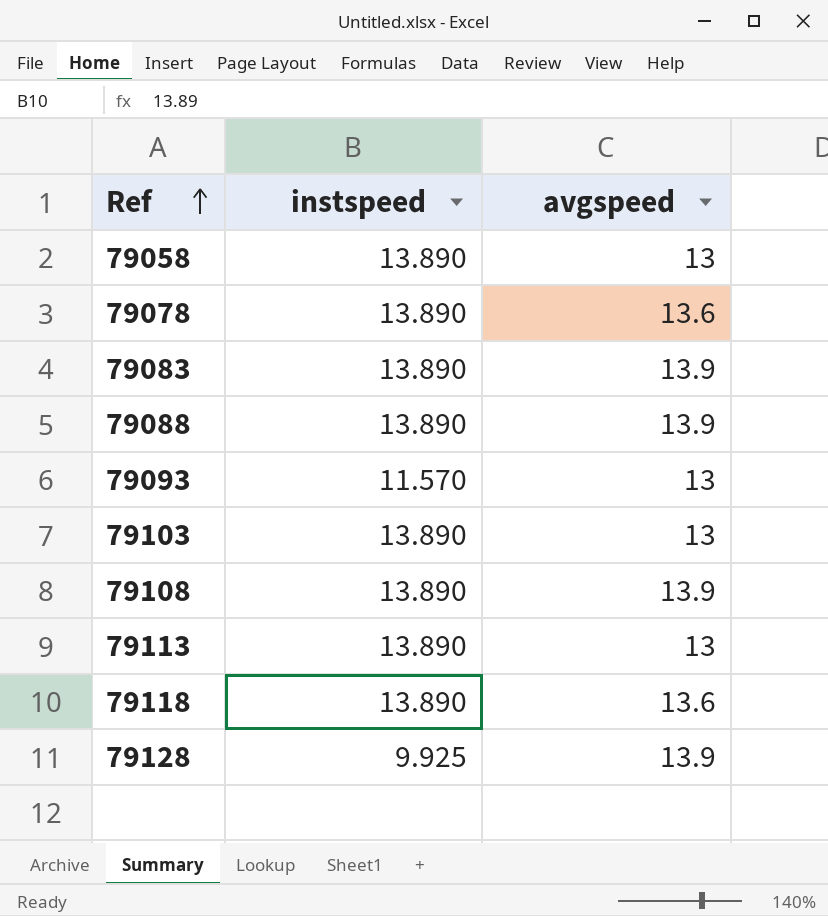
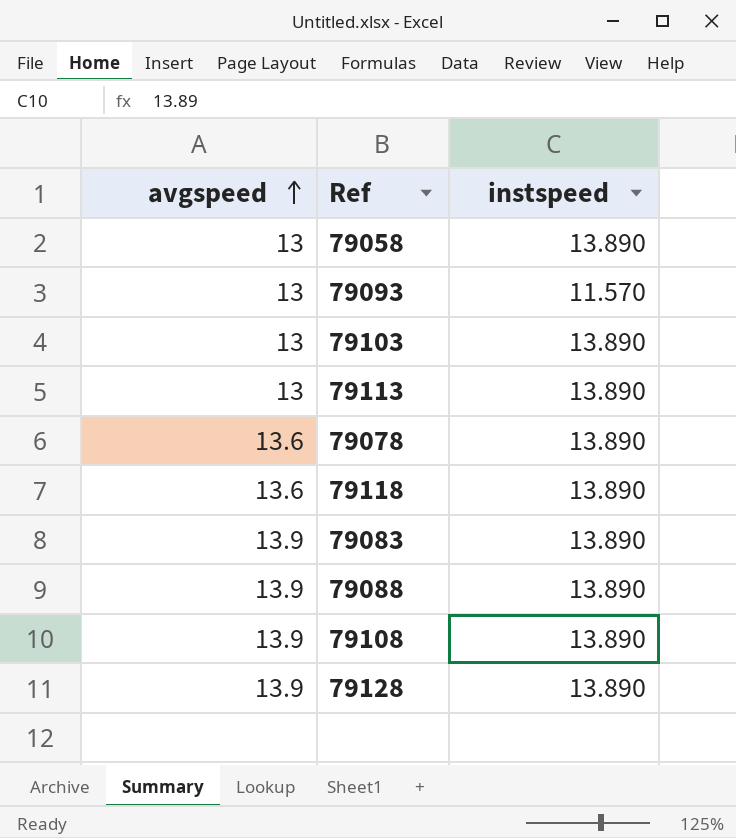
row order: Ref ascending -> avgspeed ascending
column avgspeed | position: 3 -> 1
79128 | instspeed: 9.925 -> 13.890

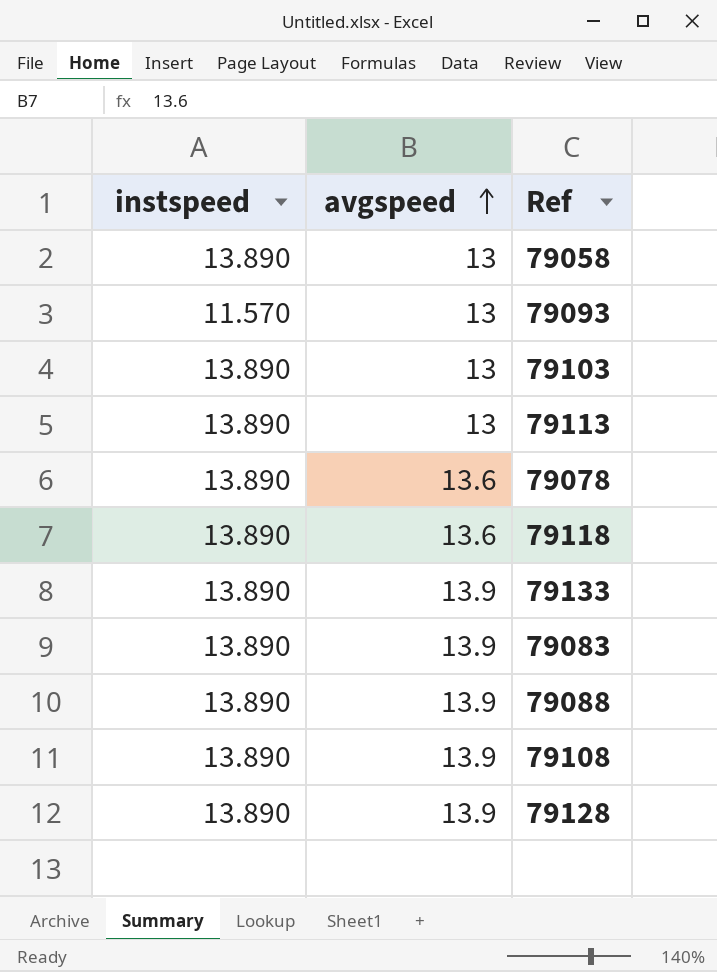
column instspeed | position: 3 -> 1
row 79133: none -> 13.890 | 13.9

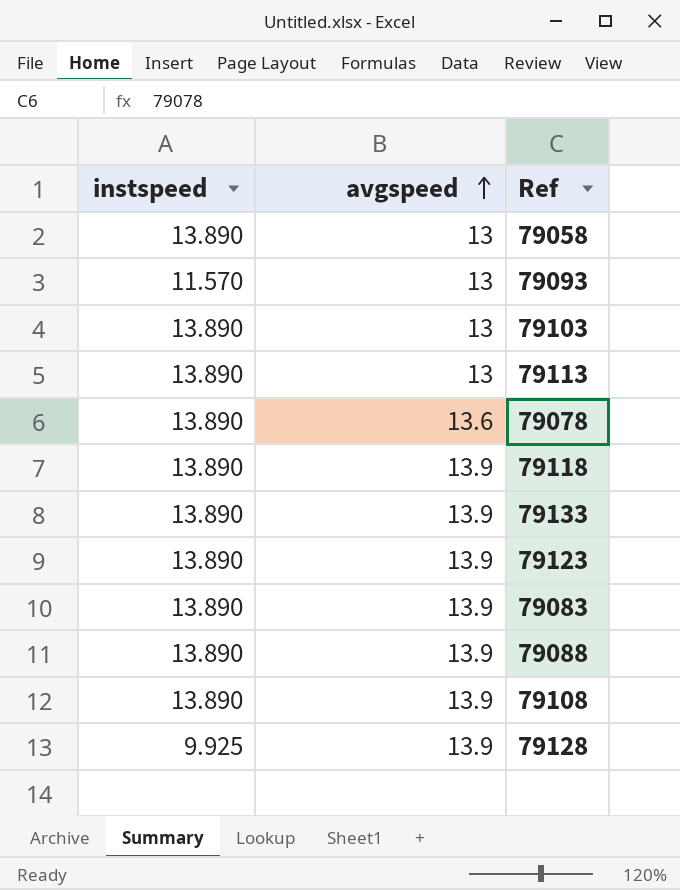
79118 | avgspeed: 13.6 -> 13.9
row 79123: none -> 13.890 | 13.9
79128 | instspeed: 13.890 -> 9.925

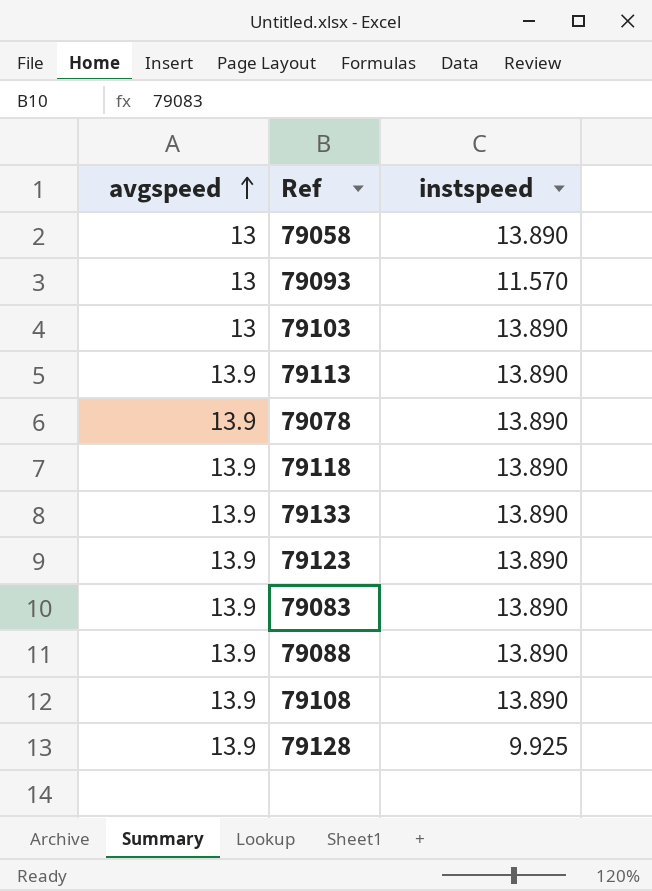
column instspeed | position: 1 -> 3
79113 | avgspeed: 13 -> 13.9
79078 | avgspeed: 13.6 -> 13.9

